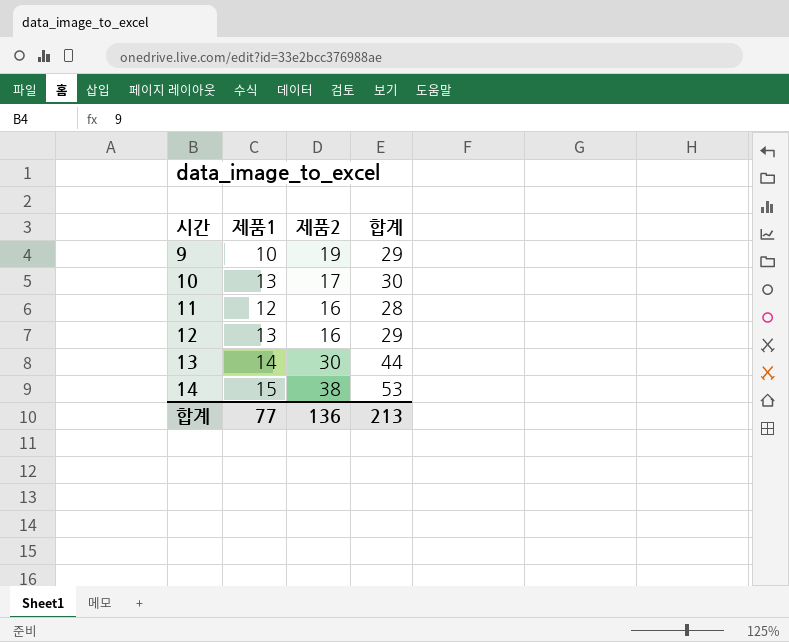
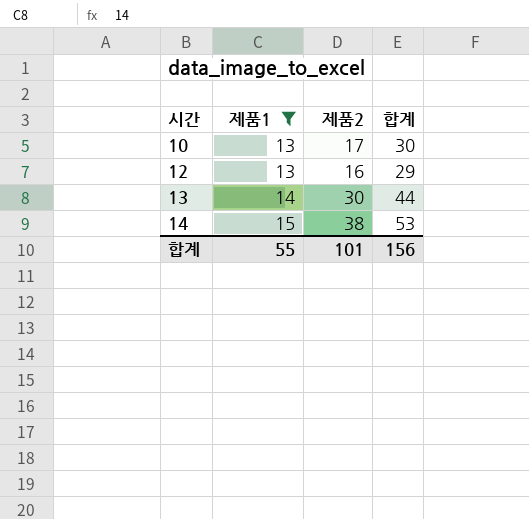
filter: none -> 제품1 >= 13
합계 | 제품1: 77 -> 55
합계 | 제품2: 136 -> 101
합계 | 합계: 213 -> 156

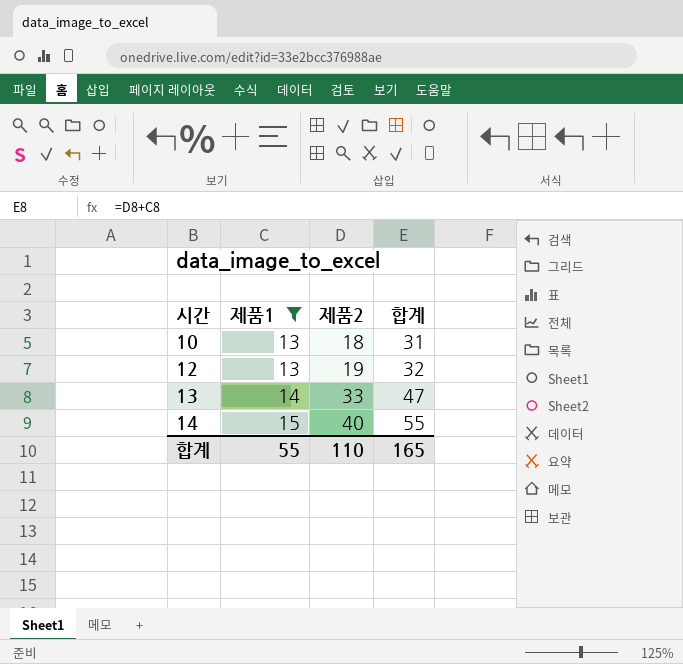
10 | 제품2: 17 -> 18
10 | 합계: 30 -> 31
12 | 제품2: 16 -> 19
12 | 합계: 29 -> 32
13 | 제품2: 30 -> 33
13 | 합계: 44 -> 47
14 | 제품2: 38 -> 40
14 | 합계: 53 -> 55
합계 | 제품2: 101 -> 110
합계 | 합계: 156 -> 165

